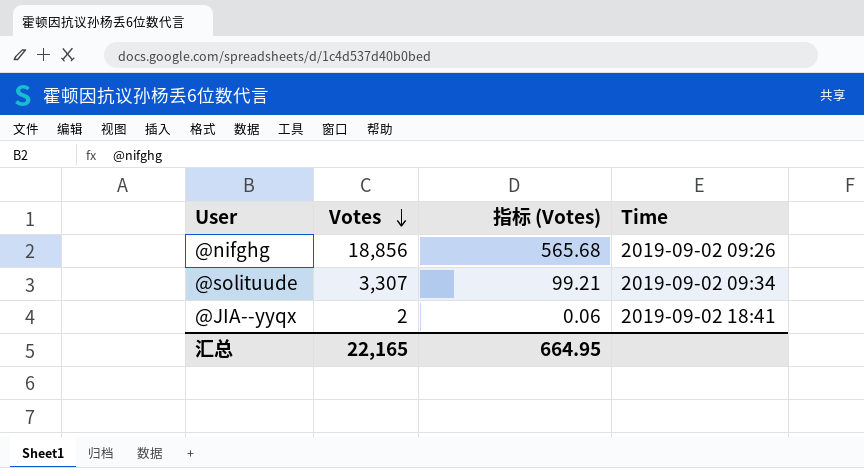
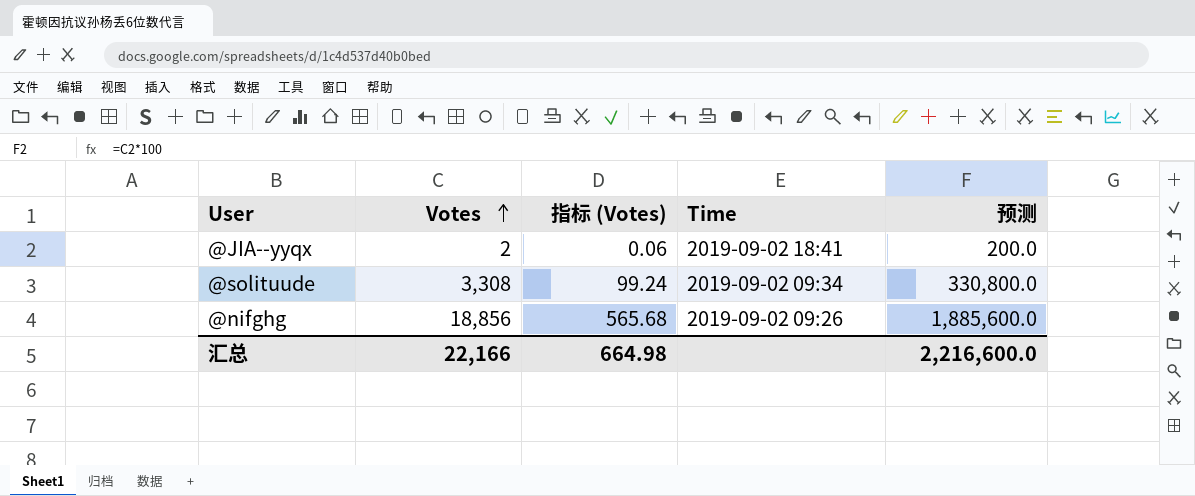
row order: Votes descending -> Votes ascending
column 预测 | formula: none -> [Votes] * 100
@solituude | Votes: 3,307 -> 3,308
@solituude | 指标 (Votes): 99.21 -> 99.24
汇总 | Votes: 22,165 -> 22,166
汇总 | 指标 (Votes): 664.95 -> 664.98

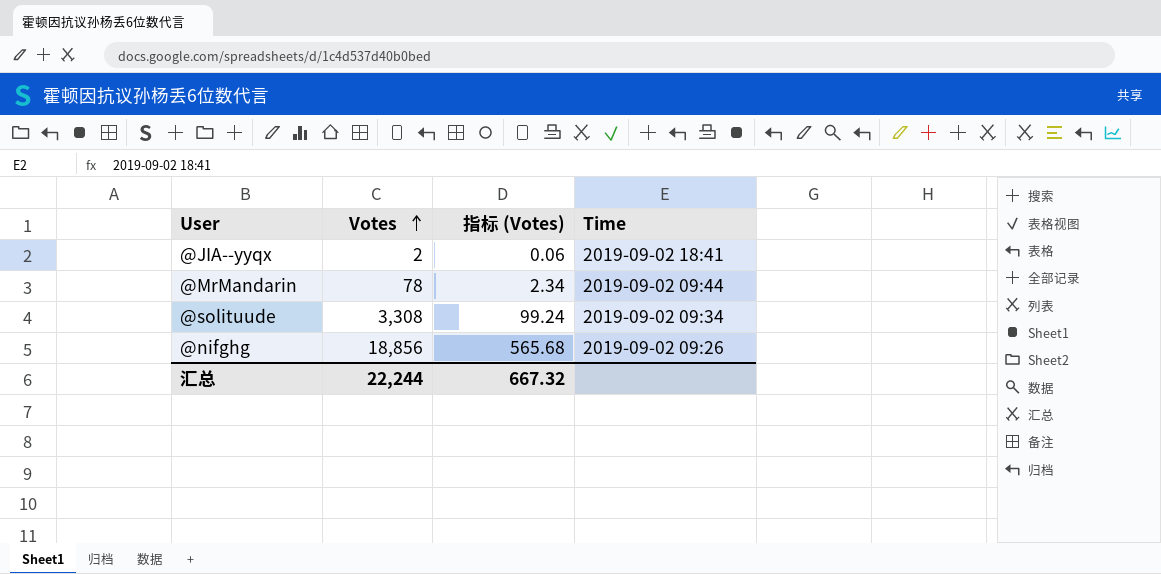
column 预测 | formula: [Votes] * 100 -> none
row @MrMandarin: none -> 78 | 2.34 | 2019-09-02 09:44
汇总 | Votes: 22,166 -> 22,244
汇总 | 指标 (Votes): 664.98 -> 667.32

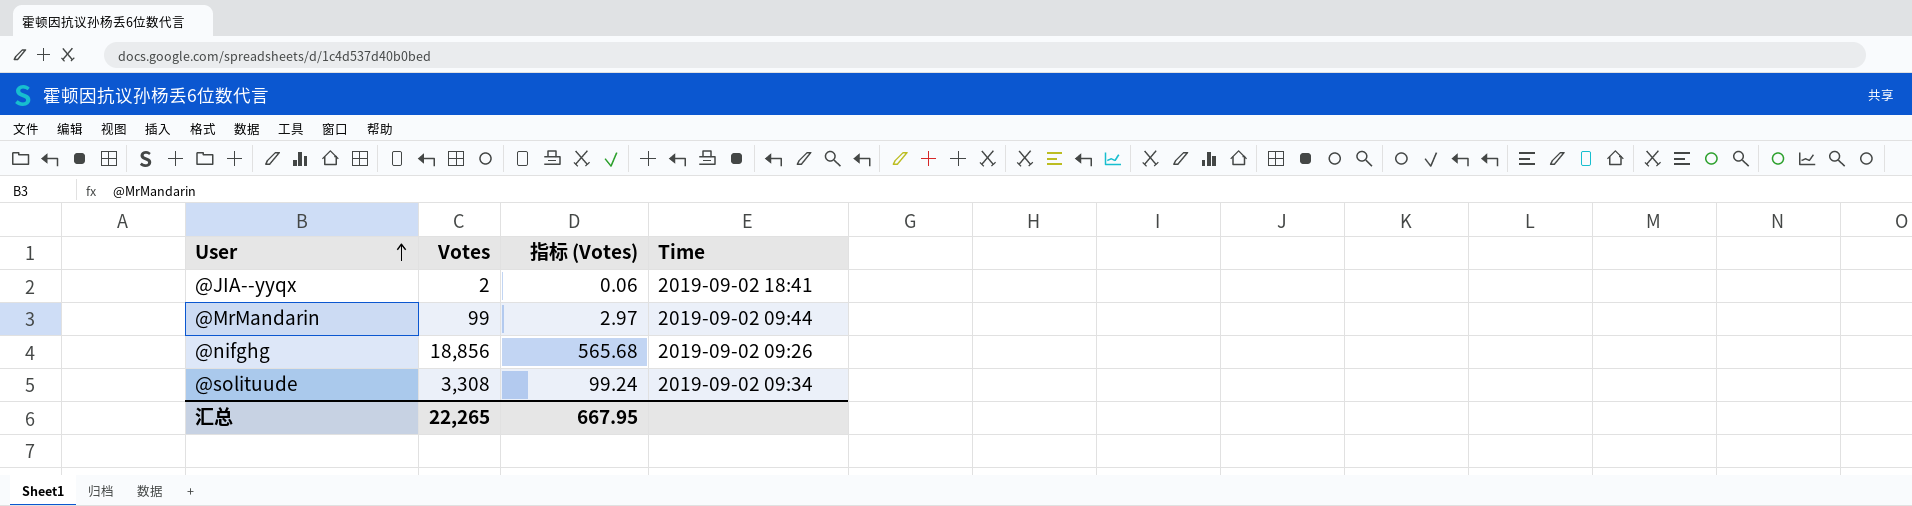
row order: Votes ascending -> User ascending
@MrMandarin | Votes: 78 -> 99
@MrMandarin | 指标 (Votes): 2.34 -> 2.97
汇总 | Votes: 22,244 -> 22,265
汇总 | 指标 (Votes): 667.32 -> 667.95

